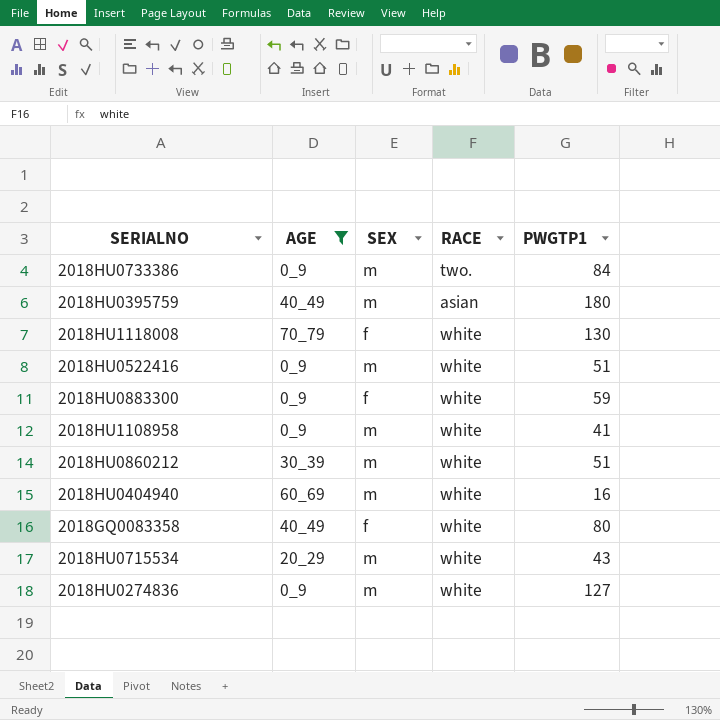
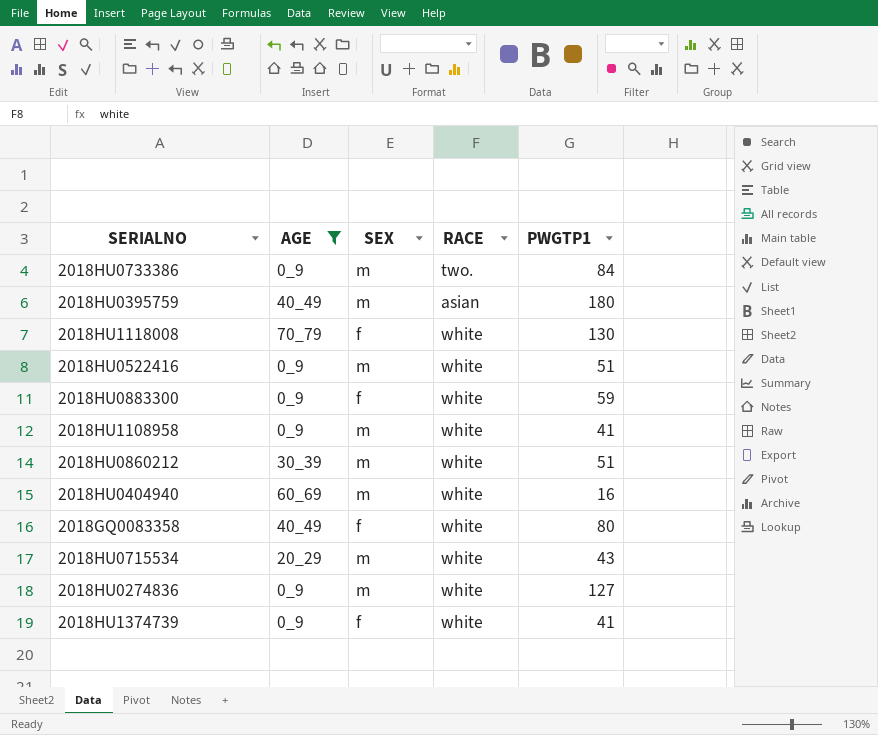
row 2018HU1374739: none -> 0_9 | f | white | 41

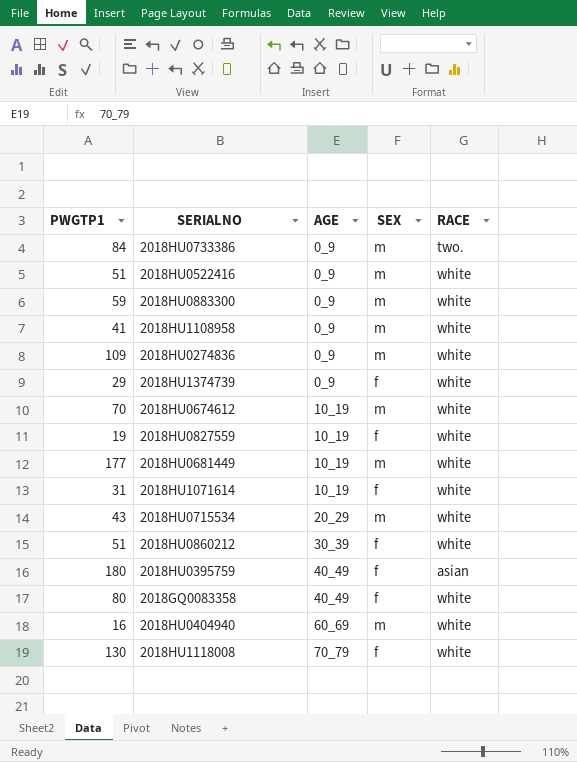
filter: AGE != 10_19 -> none
row order: none -> AGE ascending
column PWGTP1 | position: 5 -> 1
2018HU0883300 | SEX: f -> m
2018HU0274836 | PWGTP1: 127 -> 109
2018HU1374739 | PWGTP1: 41 -> 29
2018HU0860212 | SEX: m -> f
2018HU0395759 | SEX: m -> f

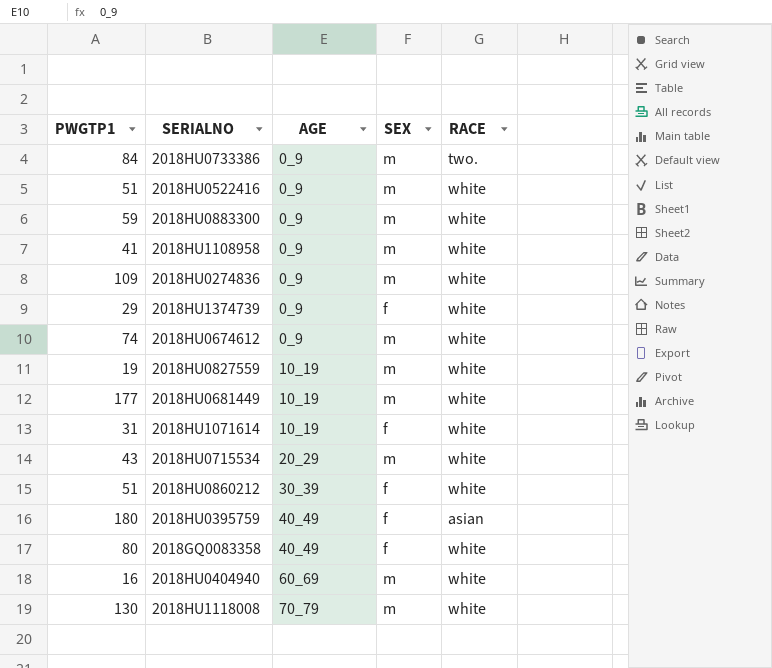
2018HU0674612 | PWGTP1: 70 -> 74
2018HU0674612 | AGE: 10_19 -> 0_9
2018HU0827559 | SEX: f -> m
2018HU1118008 | SEX: f -> m

